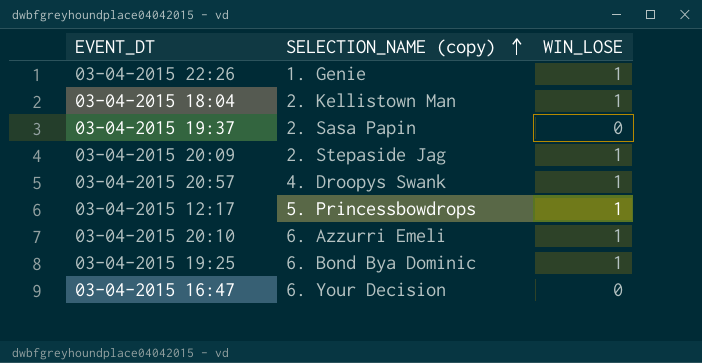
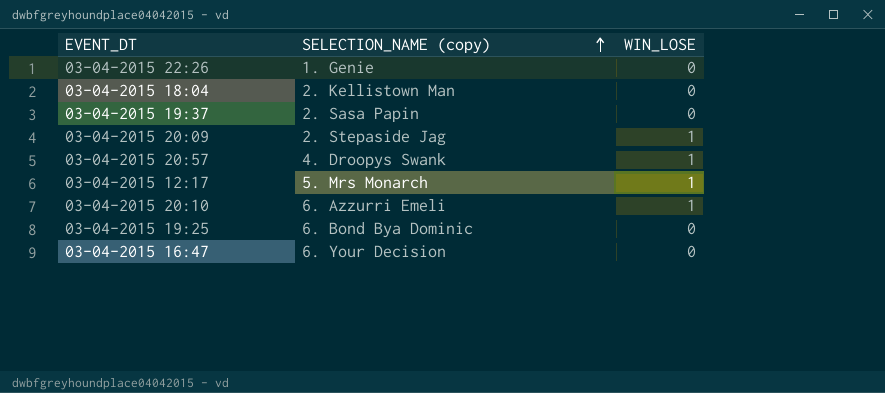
03-04-2015 22:26 | WIN_LOSE: 1 -> 0
03-04-2015 18:04 | WIN_LOSE: 1 -> 0
03-04-2015 12:17 | SELECTION_NAME (copy): 5. Princessbowdrops -> 5. Mrs Monarch
03-04-2015 19:25 | WIN_LOSE: 1 -> 0

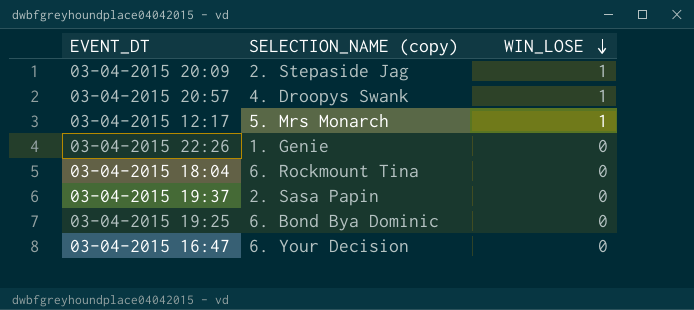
row order: SELECTION_NAME (copy) ascending -> WIN_LOSE descending
row 03-04-2015 20:10: 6. Azzurri Emeli | 1 -> none
03-04-2015 18:04 | SELECTION_NAME (copy): 2. Kellistown Man -> 6. Rockmount Tina

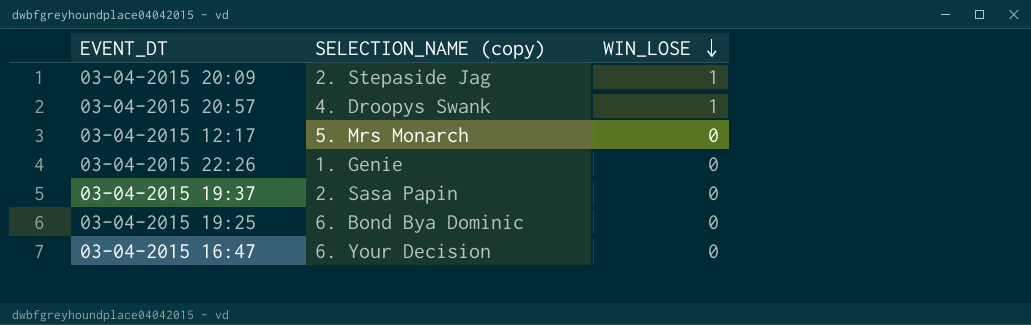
row 03-04-2015 18:04: 6. Rockmount Tina | 0 -> none
03-04-2015 12:17 | WIN_LOSE: 1 -> 0

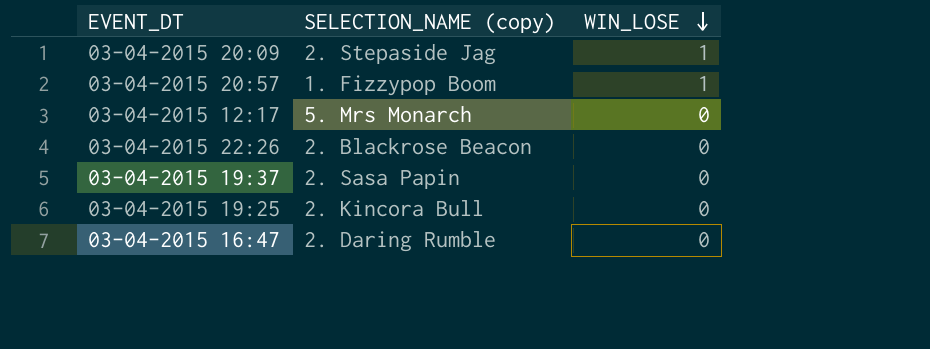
03-04-2015 20:57 | SELECTION_NAME (copy): 4. Droopys Swank -> 1. Fizzypop Boom
03-04-2015 22:26 | SELECTION_NAME (copy): 1. Genie -> 2. Blackrose Beacon
03-04-2015 19:25 | SELECTION_NAME (copy): 6. Bond Bya Dominic -> 2. Kincora Bull
03-04-2015 16:47 | SELECTION_NAME (copy): 6. Your Decision -> 2. Daring Rumble

